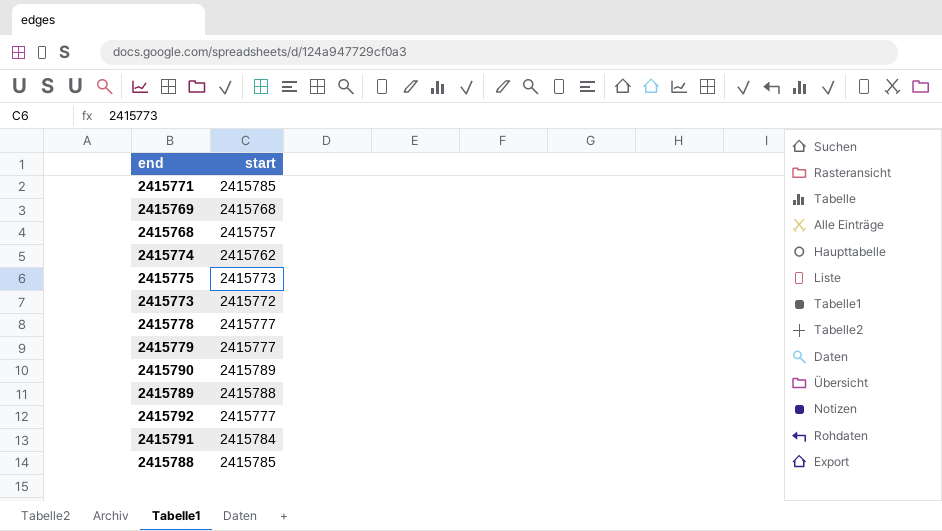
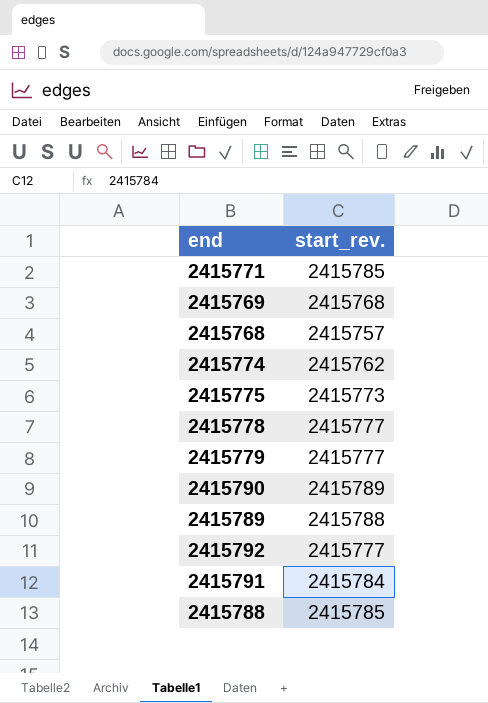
column name: start -> start_rev.
row 2415773: 2415772 -> none

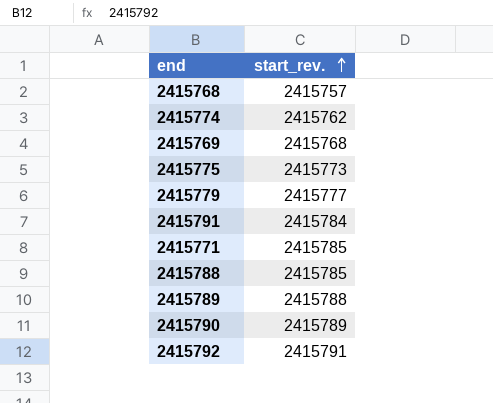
row order: none -> start_rev. ascending
row 2415778: 2415777 -> none
2415792 | start_rev.: 2415777 -> 2415791

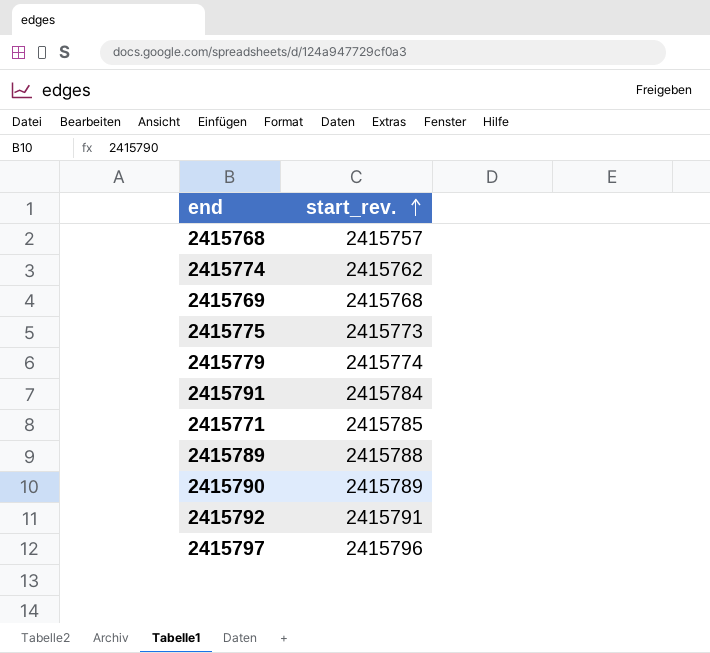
row 2415788: 2415785 -> none
2415779 | start_rev.: 2415777 -> 2415774
row 2415797: none -> 2415796

